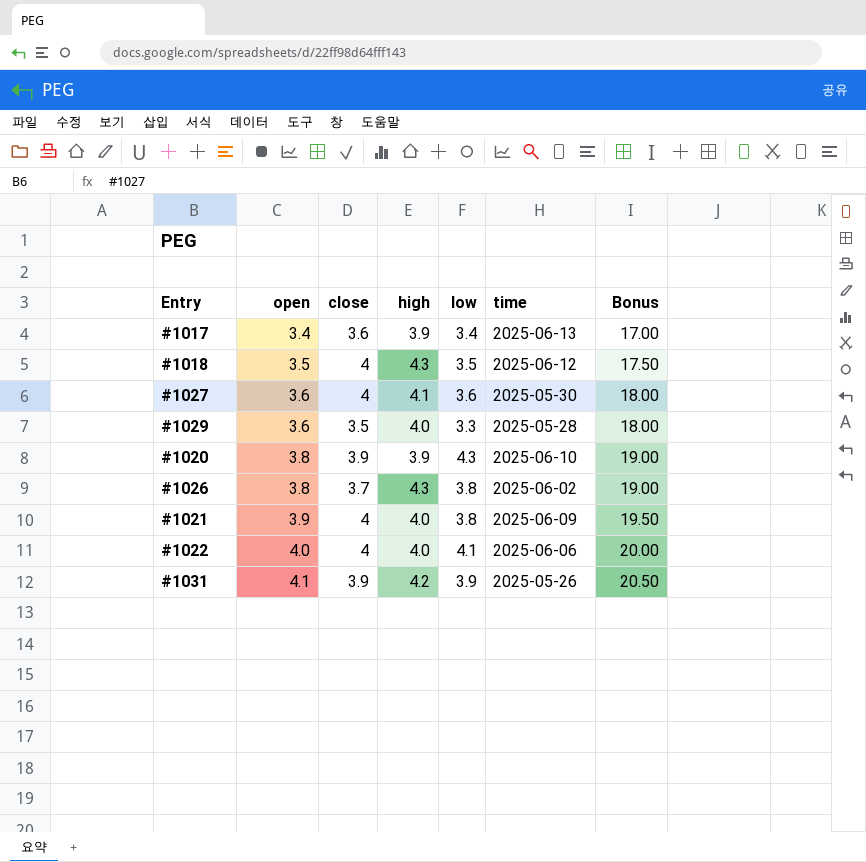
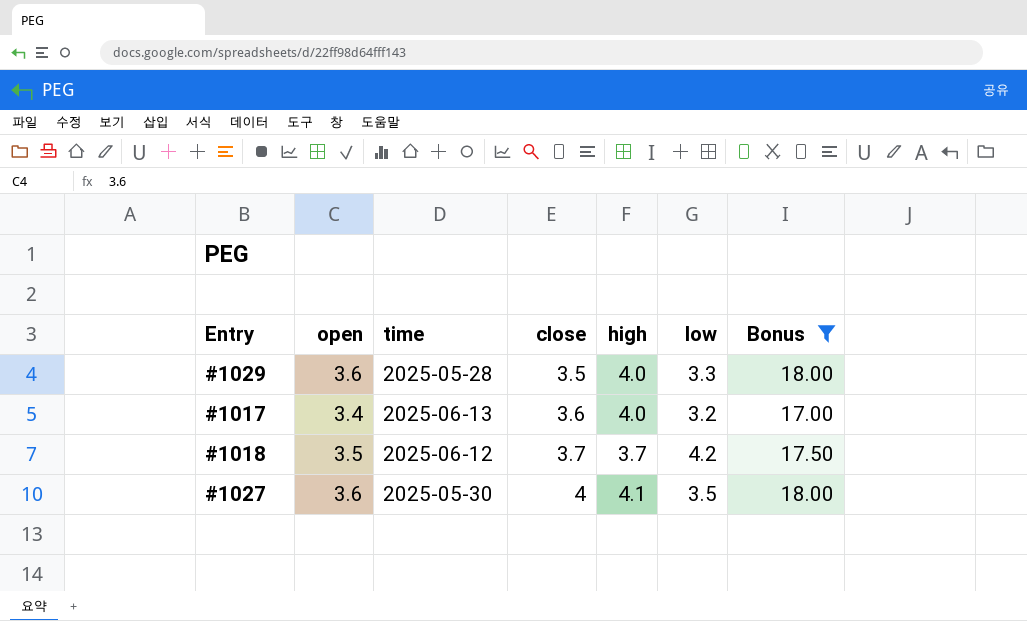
filter: none -> Bonus <= 18.00
row order: open ascending -> close ascending
column time | position: 6 -> 3
#1017 | high: 3.9 -> 4.0
#1017 | low: 3.4 -> 3.2
#1018 | close: 4 -> 3.7
#1018 | high: 4.3 -> 3.7
#1018 | low: 3.5 -> 4.2
#1027 | low: 3.6 -> 3.5

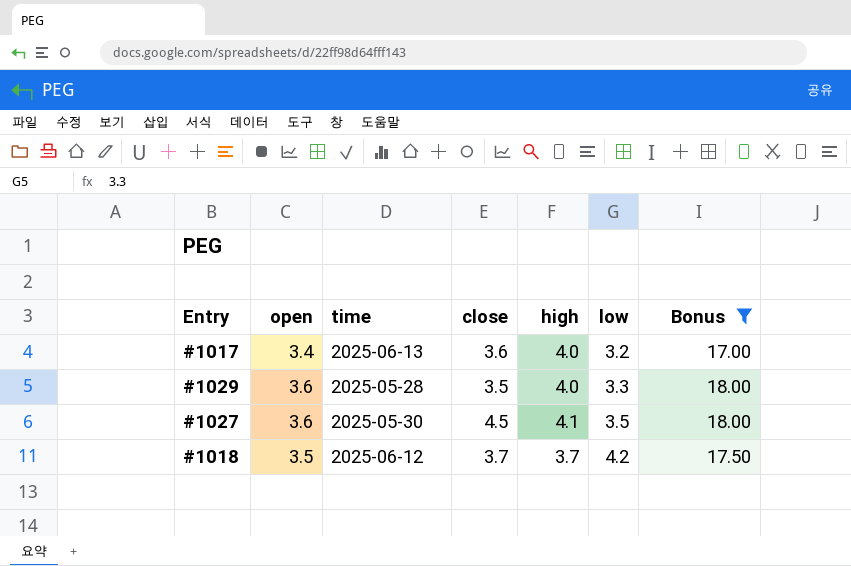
row order: close ascending -> low ascending
#1027 | close: 4 -> 4.5

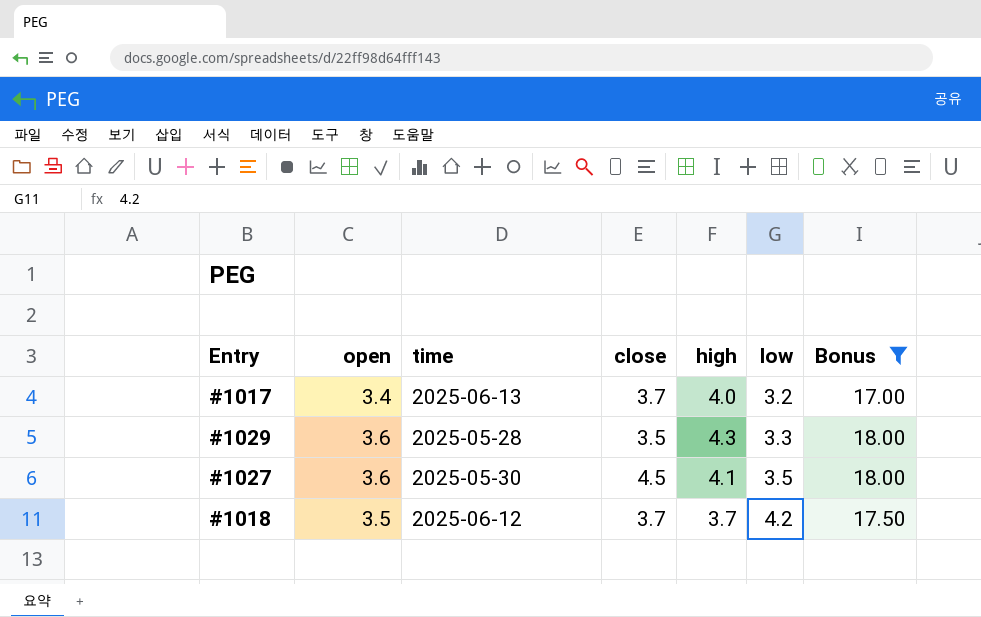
#1017 | close: 3.6 -> 3.7
#1029 | high: 4.0 -> 4.3

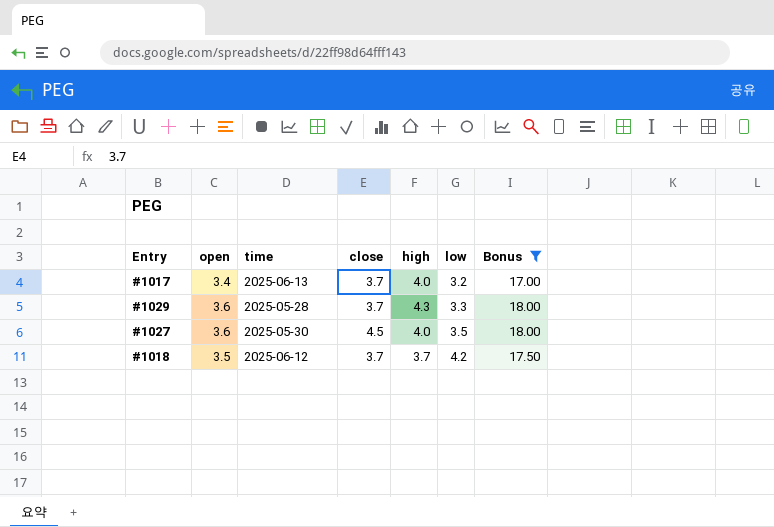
#1029 | close: 3.5 -> 3.7
#1027 | high: 4.1 -> 4.0

